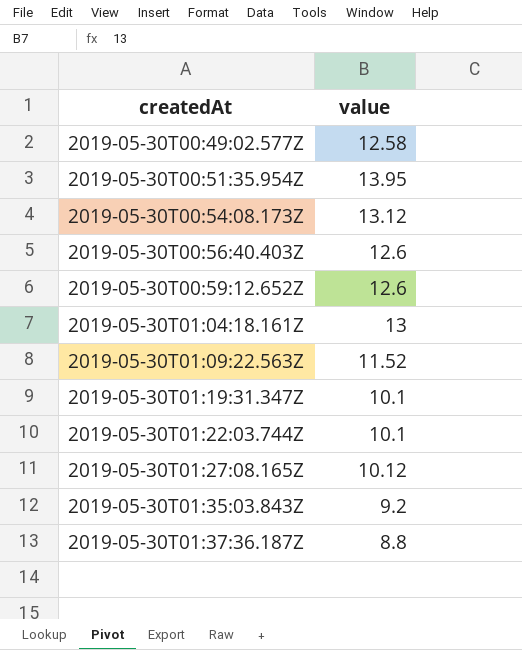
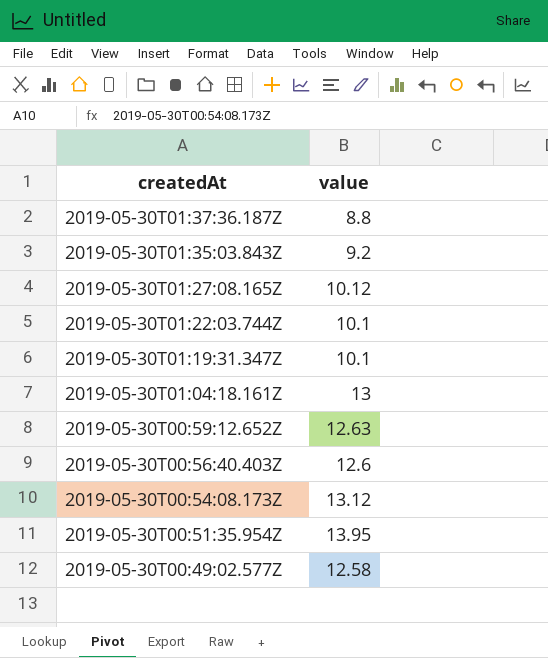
row order: createdAt ascending -> createdAt descending
row 2019-05-30T01:09:22.563Z: 11.52 -> none
2019-05-30T00:59:12.652Z | value: 12.6 -> 12.63

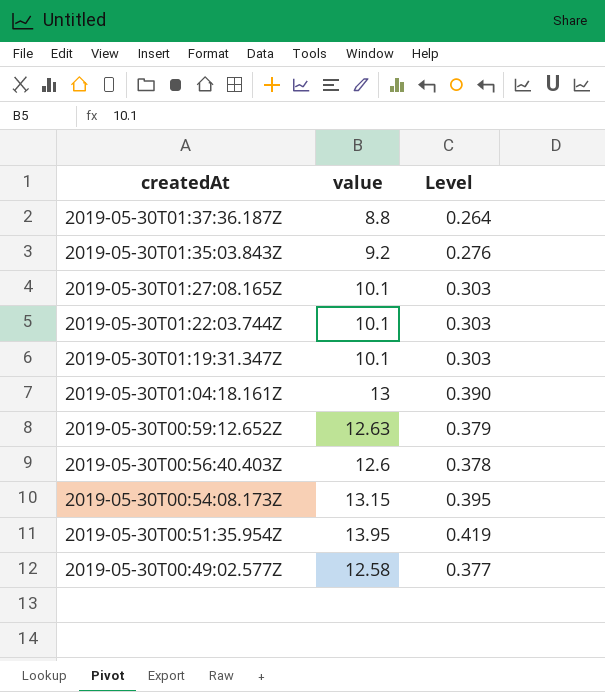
column Level | formula: none -> [value] * 0.03
2019-05-30T01:27:08.165Z | value: 10.12 -> 10.1
2019-05-30T00:54:08.173Z | value: 13.12 -> 13.15

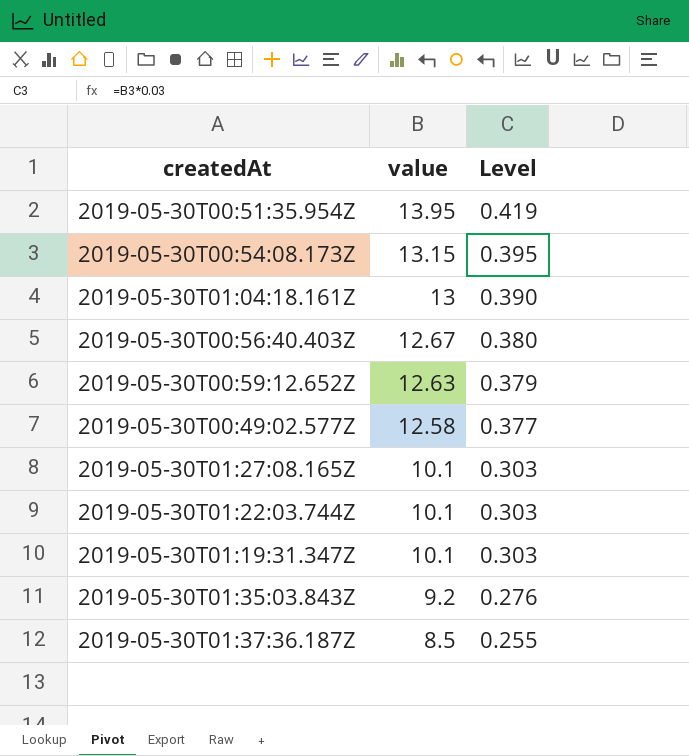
row order: createdAt descending -> value descending
2019-05-30T00:56:40.403Z | value: 12.6 -> 12.67
2019-05-30T00:56:40.403Z | Level: 0.378 -> 0.380
2019-05-30T01:37:36.187Z | value: 8.8 -> 8.5
2019-05-30T01:37:36.187Z | Level: 0.264 -> 0.255

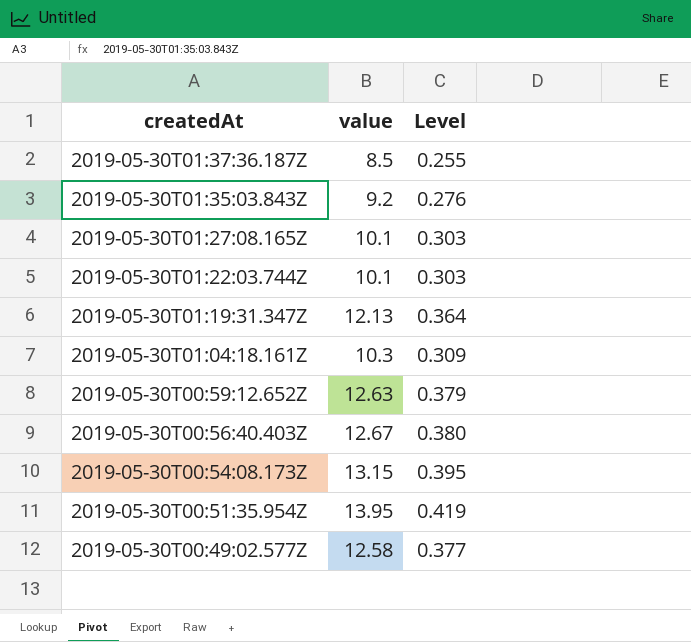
row order: value descending -> createdAt descending
2019-05-30T01:19:31.347Z | value: 10.1 -> 12.13
2019-05-30T01:19:31.347Z | Level: 0.303 -> 0.364
2019-05-30T01:04:18.161Z | value: 13 -> 10.3
2019-05-30T01:04:18.161Z | Level: 0.390 -> 0.309

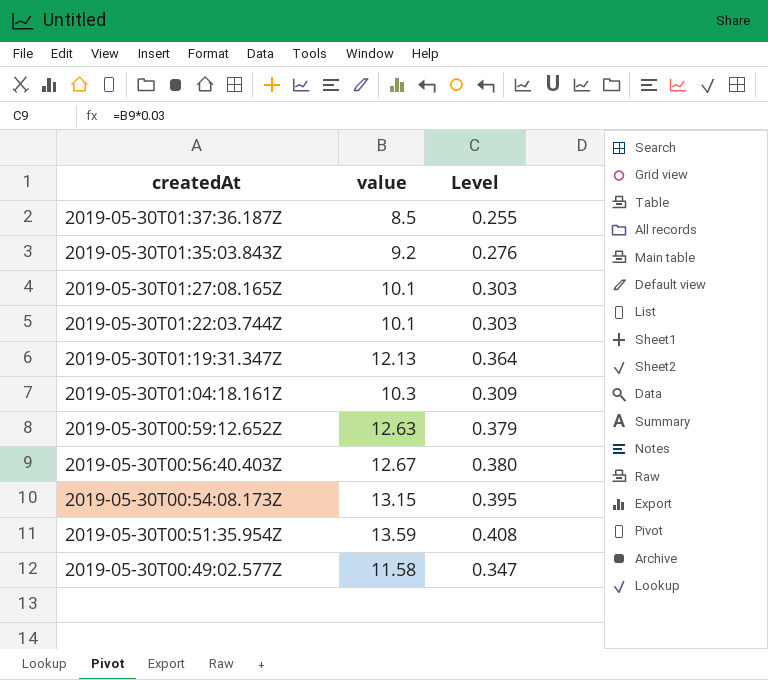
2019-05-30T00:51:35.954Z | value: 13.95 -> 13.59
2019-05-30T00:51:35.954Z | Level: 0.419 -> 0.408
2019-05-30T00:49:02.577Z | value: 12.58 -> 11.58
2019-05-30T00:49:02.577Z | Level: 0.377 -> 0.347

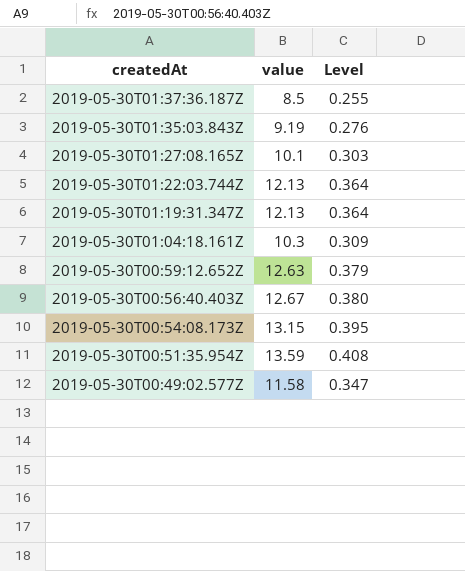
2019-05-30T01:35:03.843Z | value: 9.2 -> 9.19
2019-05-30T01:22:03.744Z | value: 10.1 -> 12.13
2019-05-30T01:22:03.744Z | Level: 0.303 -> 0.364

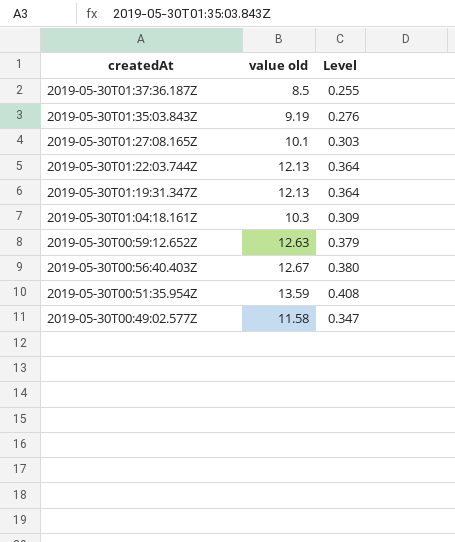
column name: value -> value old
row 2019-05-30T00:54:08.173Z: 13.15 | 0.395 -> none

